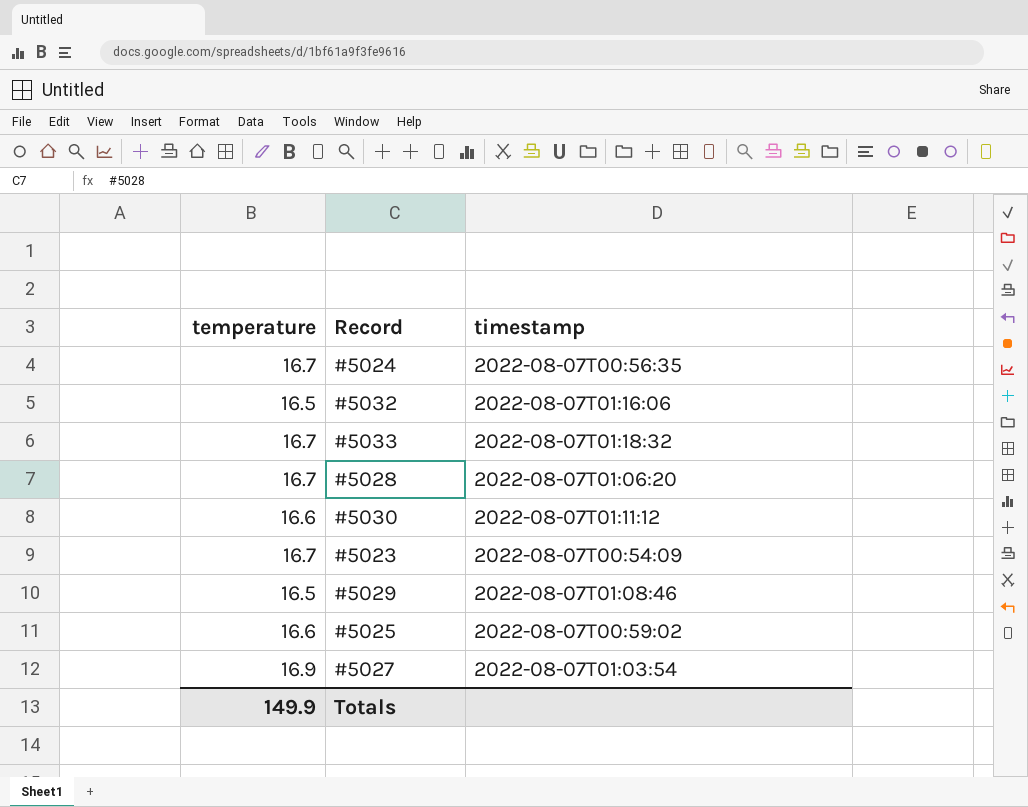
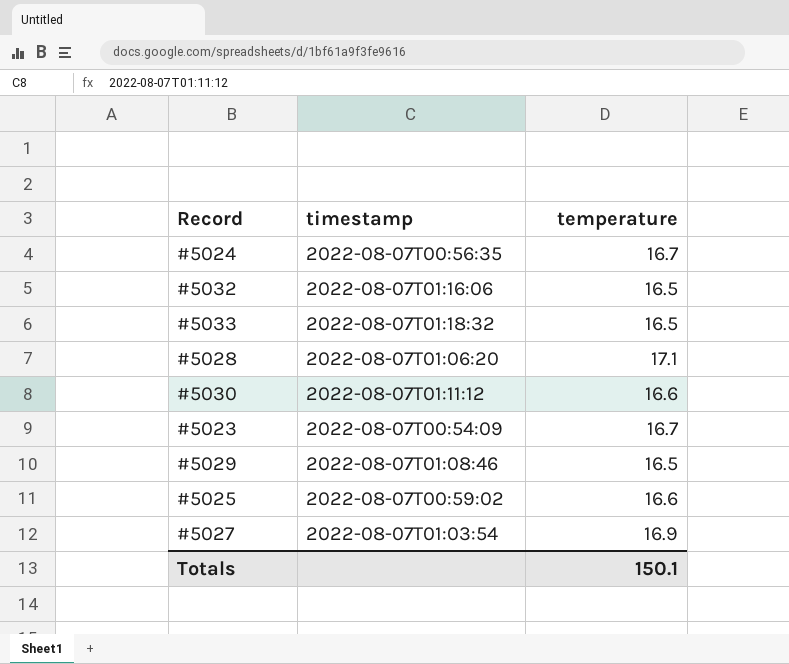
column temperature | position: 1 -> 3
#5033 | temperature: 16.7 -> 16.5
#5028 | temperature: 16.7 -> 17.1
Totals | temperature: 149.9 -> 150.1

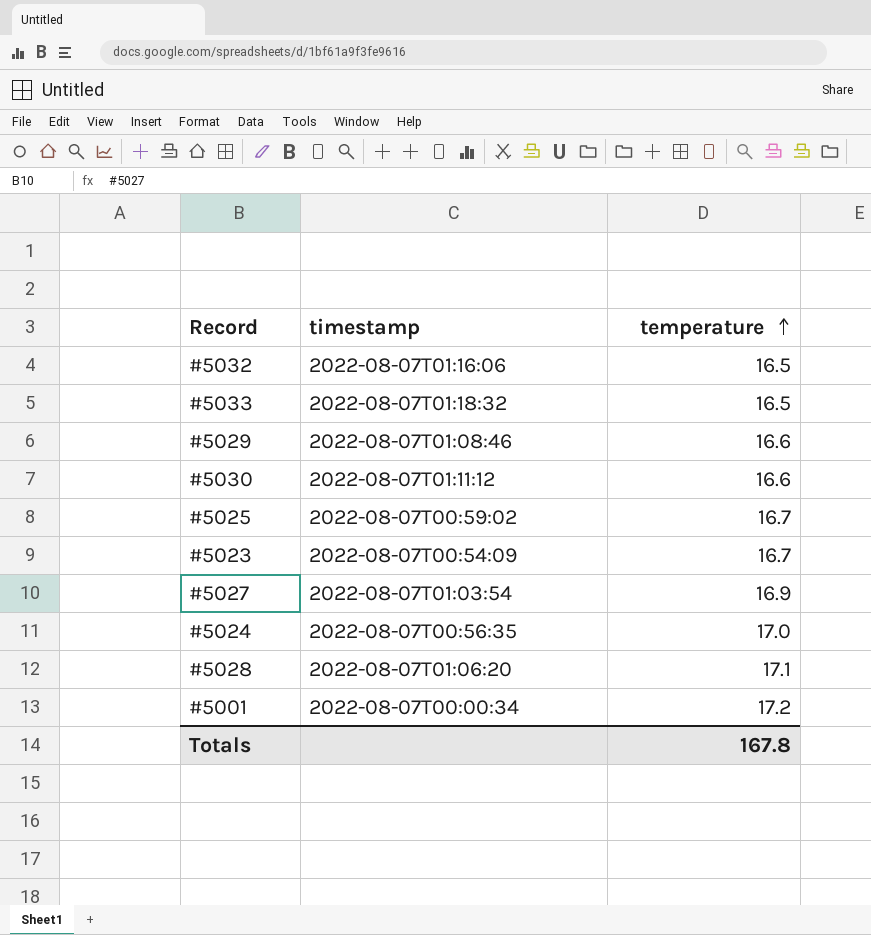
row order: none -> temperature ascending
#5029 | temperature: 16.5 -> 16.6
#5025 | temperature: 16.6 -> 16.7
#5024 | temperature: 16.7 -> 17.0
row #5001: none -> 2022-08-07T00:00:34 | 17.2
Totals | temperature: 150.1 -> 167.8

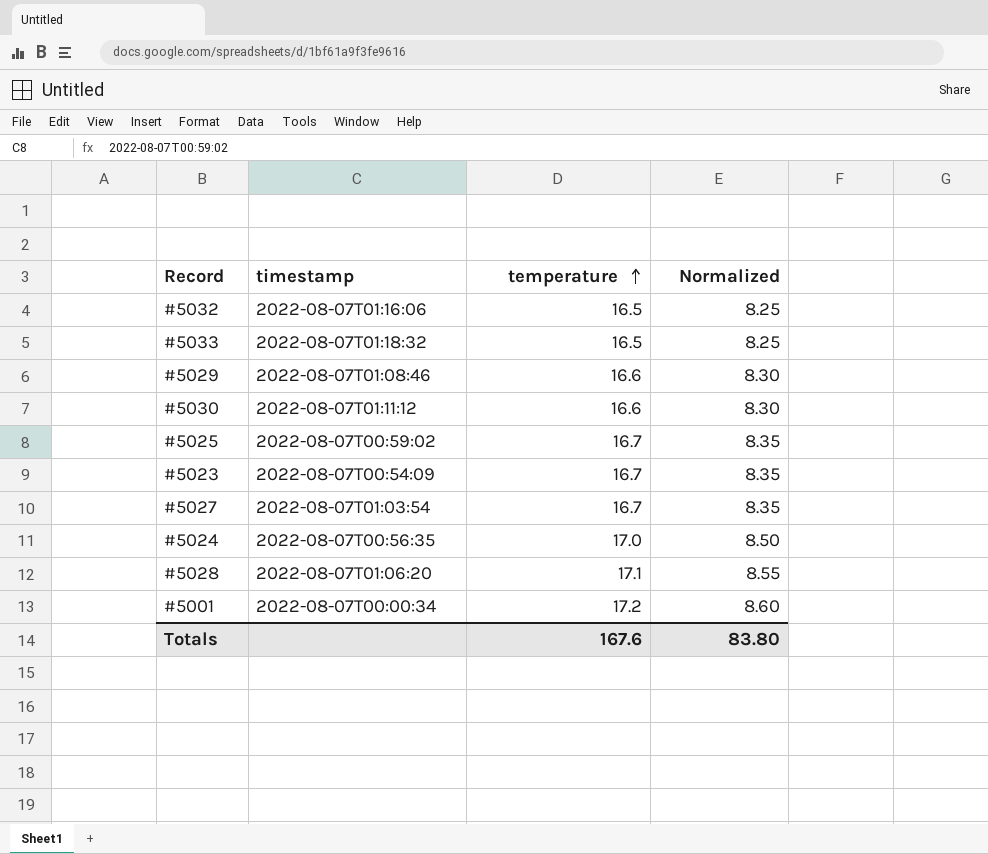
column Normalized | formula: none -> [temperature] * 0.5
#5027 | temperature: 16.9 -> 16.7
Totals | temperature: 167.8 -> 167.6

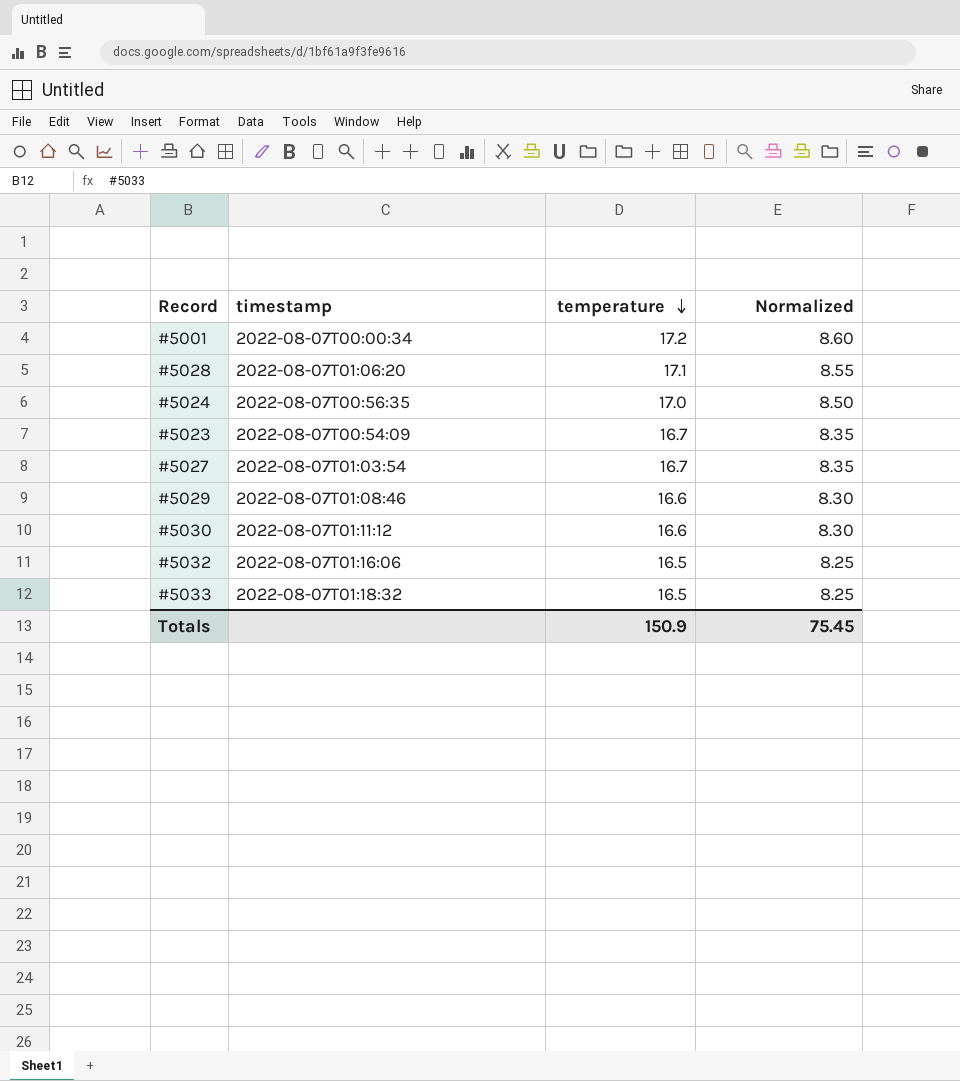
row order: temperature ascending -> temperature descending
row #5025: 2022-08-07T00:59:02 | 16.7 | 8.35 -> none
Totals | temperature: 167.6 -> 150.9
Totals | Normalized: 83.80 -> 75.45

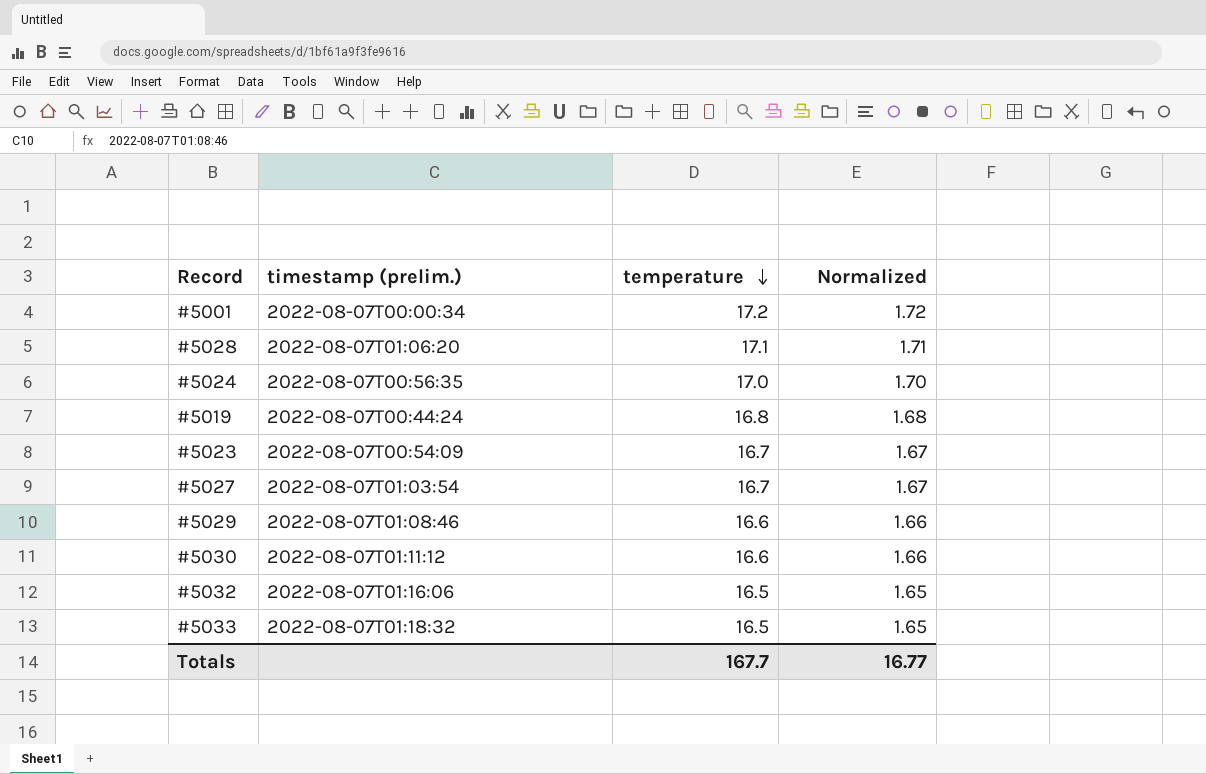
column name: timestamp -> timestamp (prelim.)
column Normalized | formula: [temperature] * 0.5 -> [temperature] * 0.1
row #5019: none -> 2022-08-07T00:44:24 | 16.8 | 1.68
Totals | temperature: 150.9 -> 167.7
Totals | Normalized: 75.45 -> 16.77

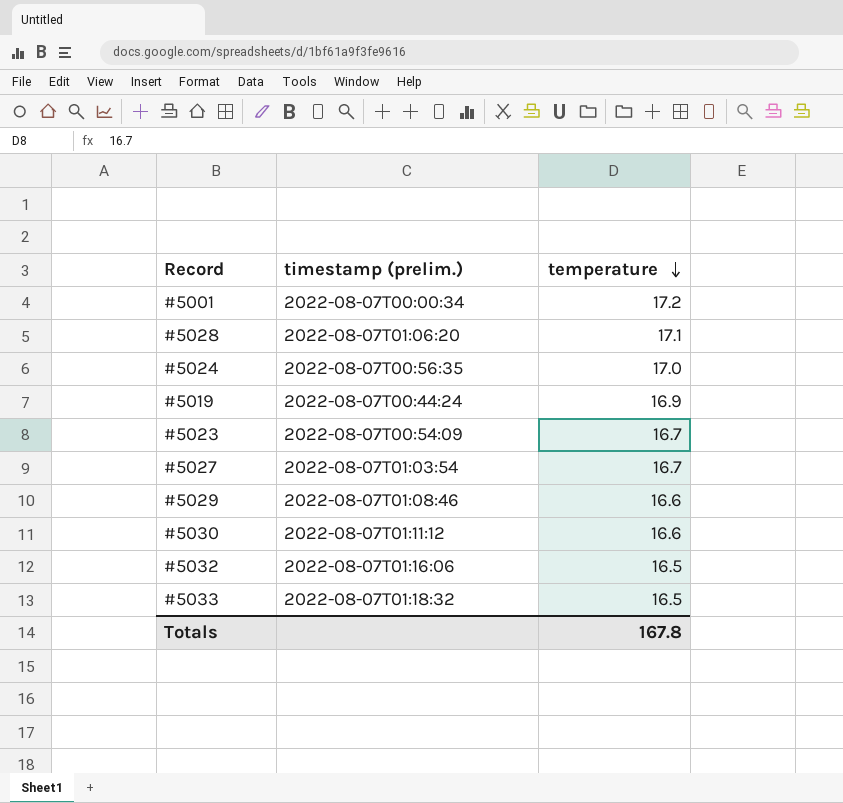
column Normalized | formula: [temperature] * 0.1 -> none
#5019 | temperature: 16.8 -> 16.9
Totals | temperature: 167.7 -> 167.8

